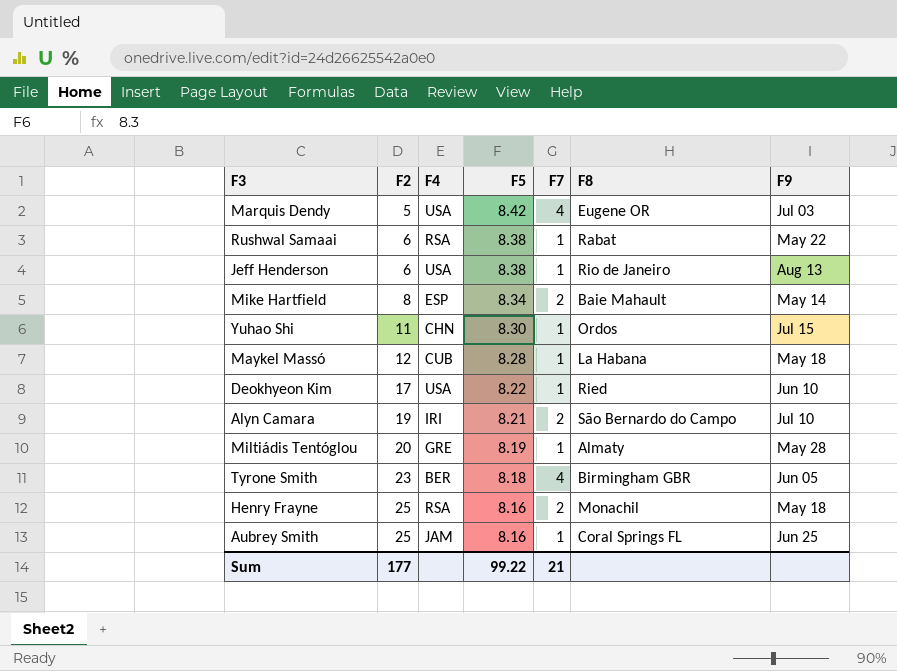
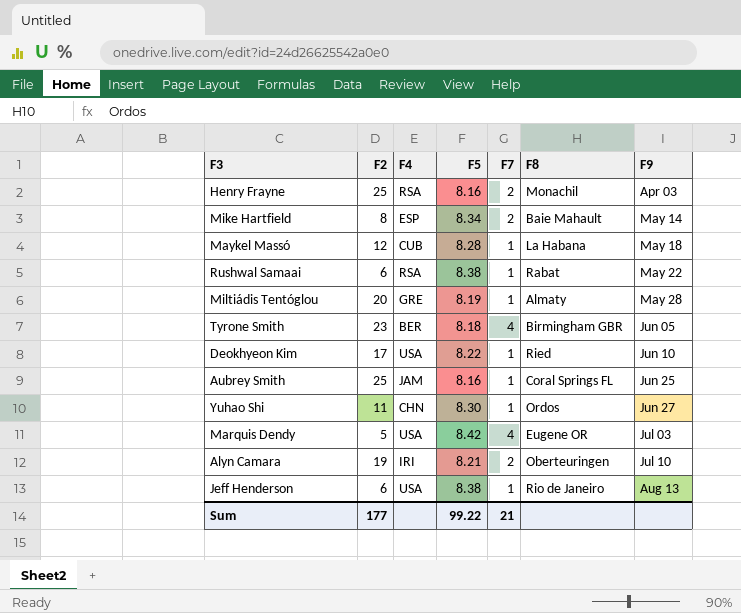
row order: F2 ascending -> F9 ascending
Henry Frayne | F9: May 18 -> Apr 03
Yuhao Shi | F9: Jul 15 -> Jun 27
Alyn Camara | F8: São Bernardo do Campo -> Oberteuringen

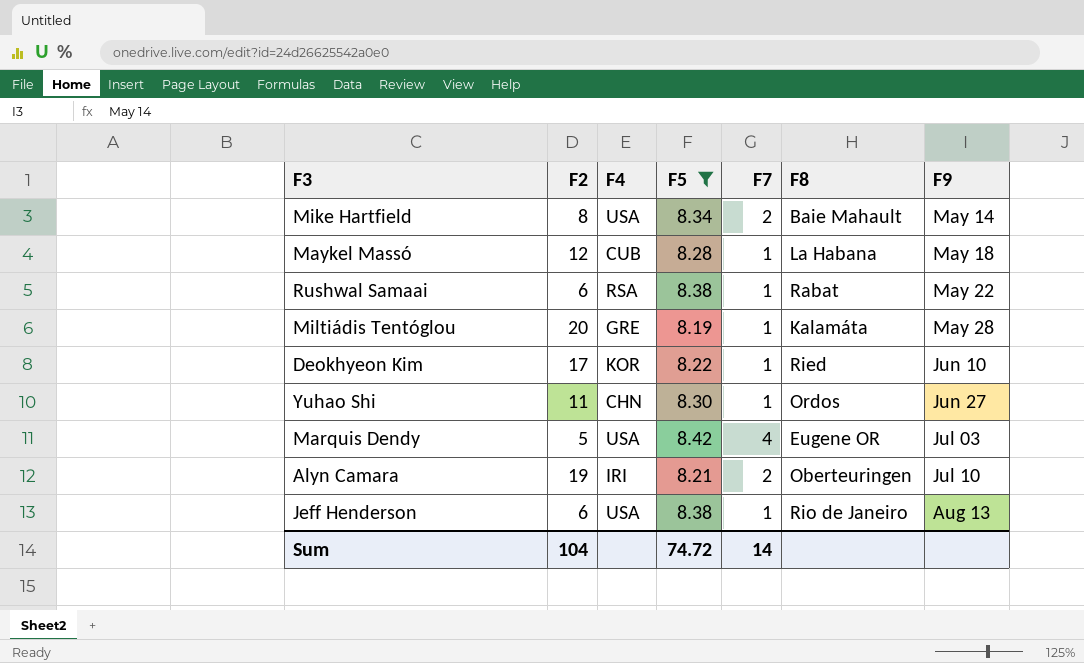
filter: none -> F5 >= 8.19
Mike Hartfield | F4: ESP -> USA
Miltiádis Tentóglou | F8: Almaty -> Kalamáta
Deokhyeon Kim | F4: USA -> KOR
Sum | F2: 177 -> 104
Sum | F5: 99.22 -> 74.72
Sum | F7: 21 -> 14

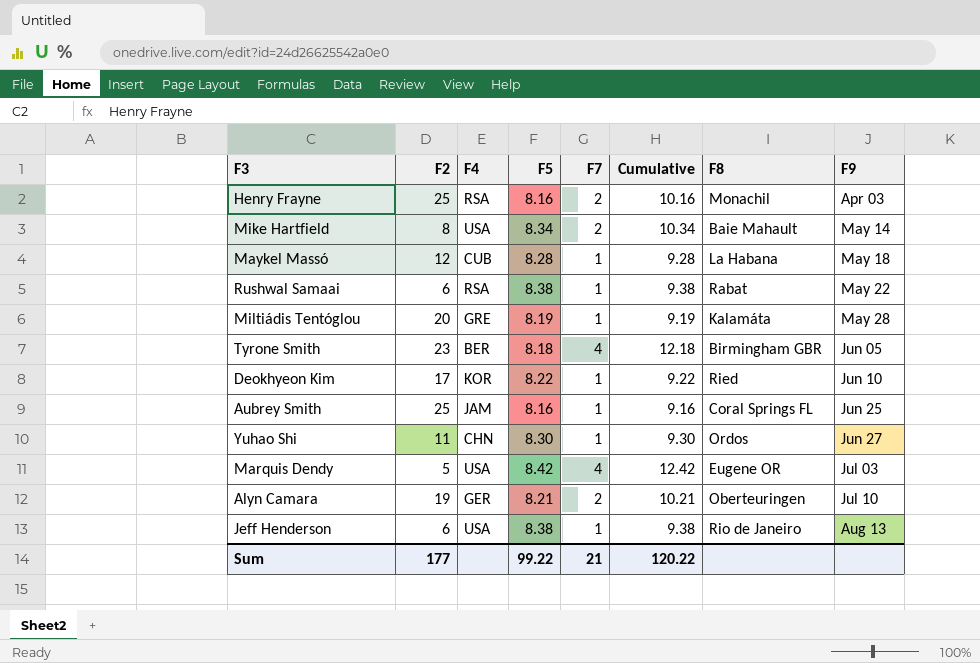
filter: F5 >= 8.19 -> none
column Cumulative | formula: none -> [F5] + [F7]
Alyn Camara | F4: IRI -> GER
Sum | F2: 104 -> 177
Sum | F5: 74.72 -> 99.22
Sum | F7: 14 -> 21

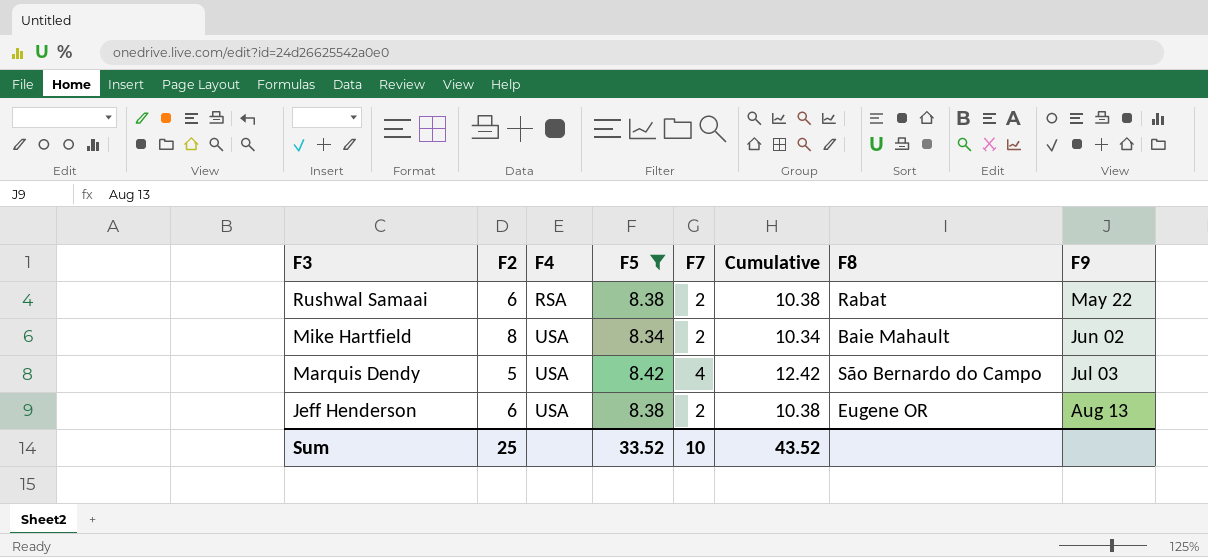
filter: none -> F5 >= 8.34
row order: F9 ascending -> F3 descending
Rushwal Samaai | F7: 1 -> 2
Rushwal Samaai | Cumulative: 9.38 -> 10.38
Mike Hartfield | F9: May 14 -> Jun 02
Marquis Dendy | F8: Eugene OR -> São Bernardo do Campo
Jeff Henderson | F7: 1 -> 2
Jeff Henderson | Cumulative: 9.38 -> 10.38
Jeff Henderson | F8: Rio de Janeiro -> Eugene OR
Sum | F2: 177 -> 25
Sum | F5: 99.22 -> 33.52
Sum | F7: 21 -> 10
Sum | Cumulative: 120.22 -> 43.52

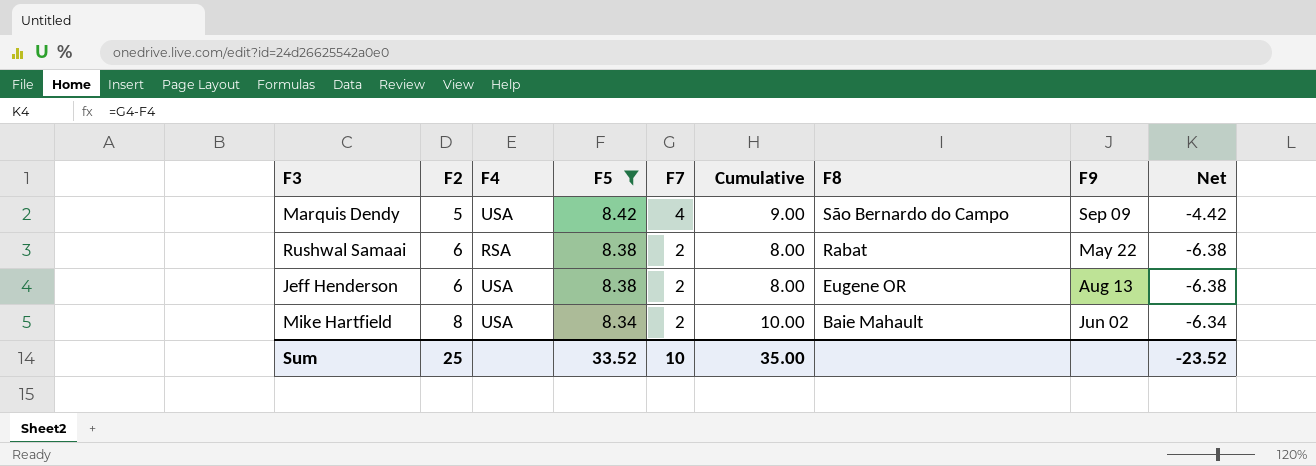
row order: F3 descending -> F2 ascending
column Cumulative | formula: [F5] + [F7] -> [F2] + [F7]
column Net | formula: none -> [F7] - [F5]
Marquis Dendy | F9: Jul 03 -> Sep 09
Sum | Cumulative: 43.52 -> 35.00

